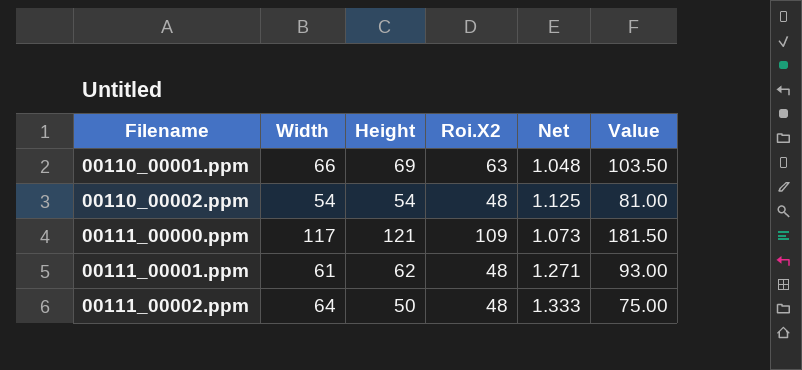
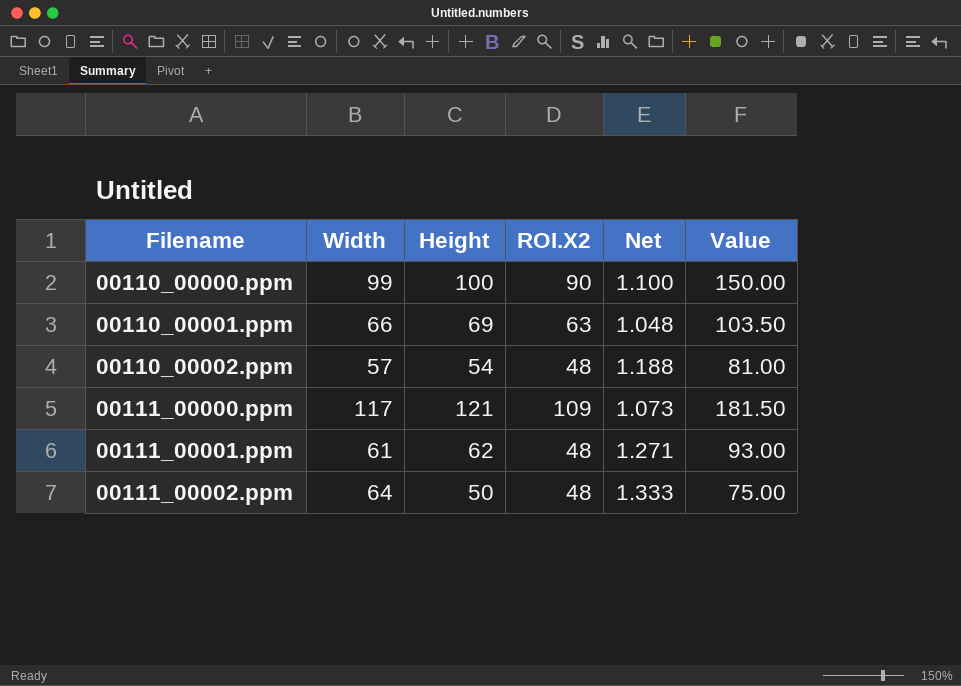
column name: Roi.X2 -> ROI.X2
row 00110_00000.ppm: none -> 99 | 100 | 90 | 1.100 | 150.00
00110_00002.ppm | Width: 54 -> 57
00110_00002.ppm | Net: 1.125 -> 1.188

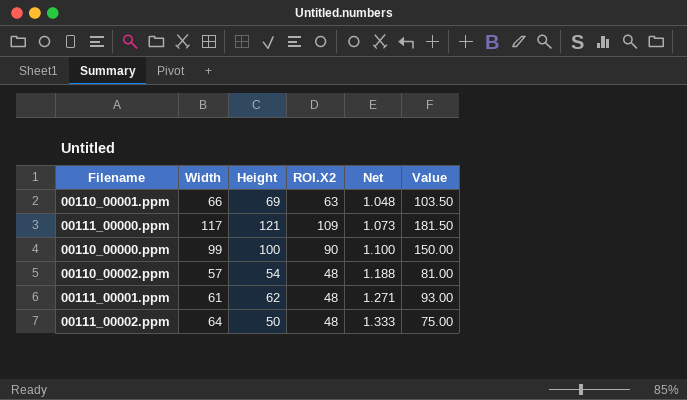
row order: Filename ascending -> Net ascending

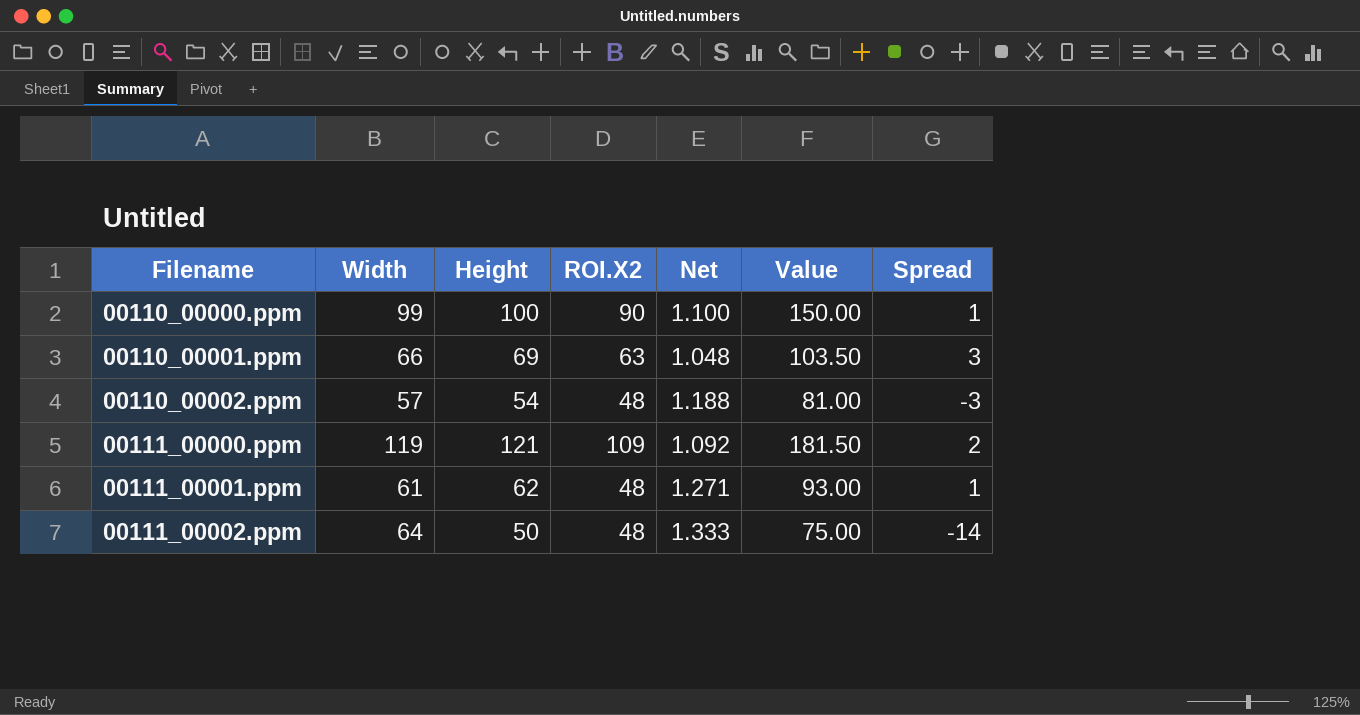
row order: Net ascending -> Filename ascending
column Spread | formula: none -> [Height] - [Width]
00111_00000.ppm | Width: 117 -> 119
00111_00000.ppm | Net: 1.073 -> 1.092

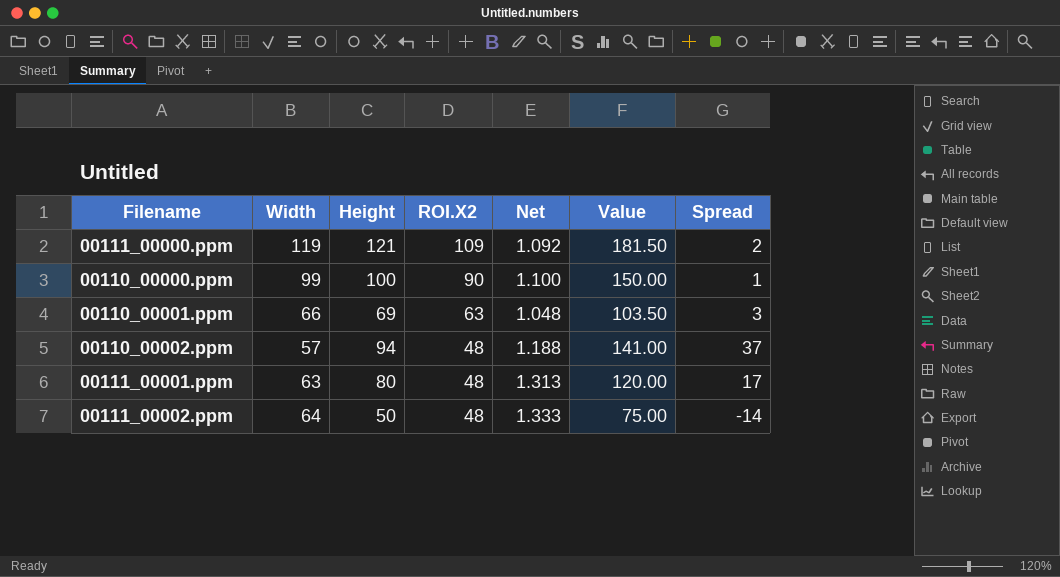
row order: Filename ascending -> ROI.X2 descending
00110_00002.ppm | Height: 54 -> 94
00110_00002.ppm | Value: 81.00 -> 141.00
00110_00002.ppm | Spread: -3 -> 37
00111_00001.ppm | Width: 61 -> 63
00111_00001.ppm | Height: 62 -> 80
00111_00001.ppm | Net: 1.271 -> 1.313
00111_00001.ppm | Value: 93.00 -> 120.00
00111_00001.ppm | Spread: 1 -> 17

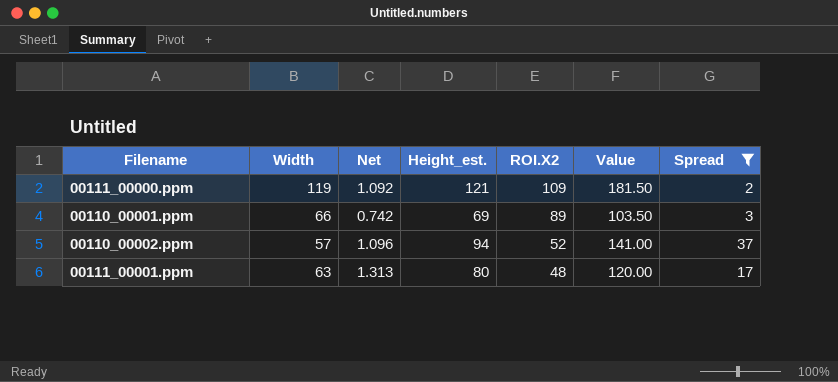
filter: none -> Spread >= 2
column Net | position: 5 -> 3
column name: Height -> Height_est.
00110_00001.ppm | Net: 1.048 -> 0.742
00110_00001.ppm | ROI.X2: 63 -> 89
00110_00002.ppm | Net: 1.188 -> 1.096
00110_00002.ppm | ROI.X2: 48 -> 52

